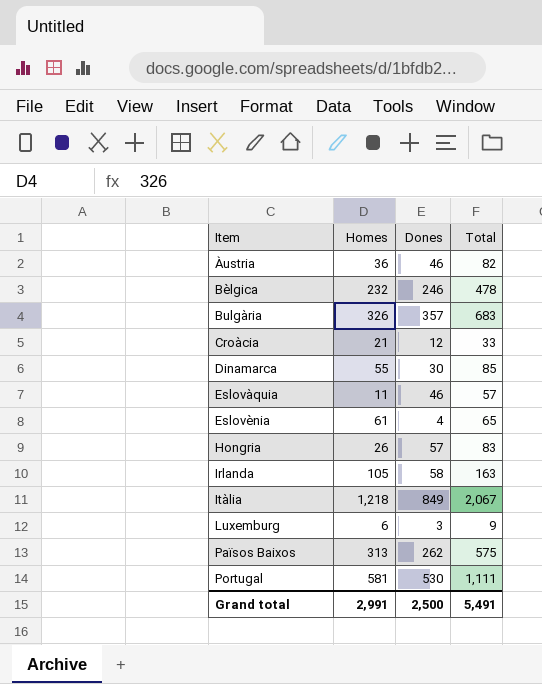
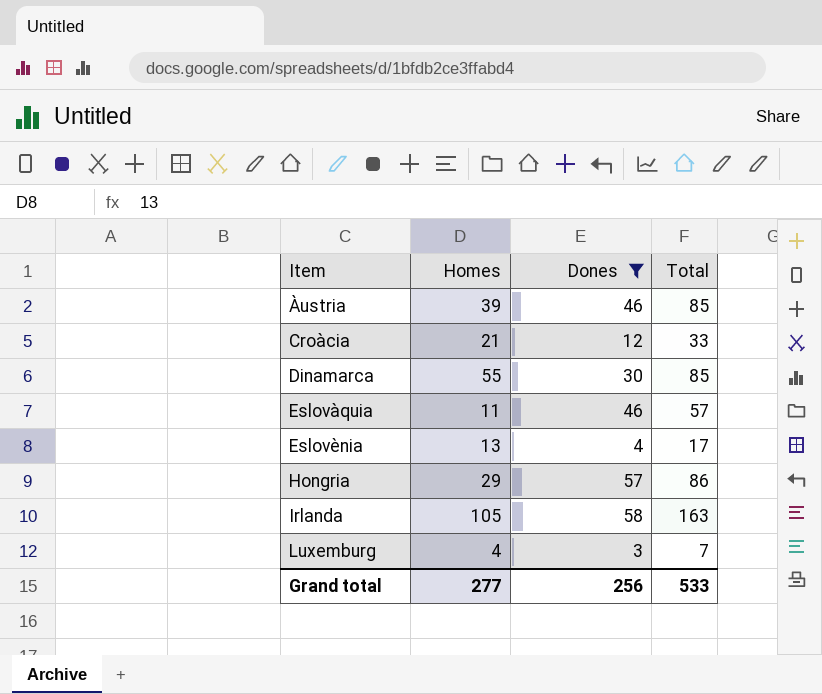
filter: none -> Dones <= 58
Àustria | Homes: 36 -> 39
Àustria | Total: 82 -> 85
Eslovènia | Homes: 61 -> 13
Eslovènia | Total: 65 -> 17
Hongria | Homes: 26 -> 29
Hongria | Total: 83 -> 86
Luxemburg | Homes: 6 -> 4
Luxemburg | Total: 9 -> 7
Grand total | Homes: 2,991 -> 277
Grand total | Dones: 2,500 -> 256
Grand total | Total: 5,491 -> 533

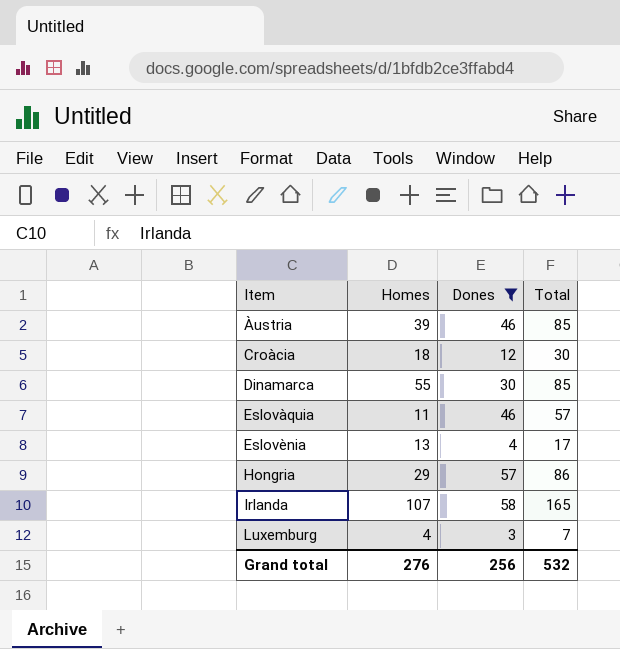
Croàcia | Homes: 21 -> 18
Croàcia | Total: 33 -> 30
Irlanda | Homes: 105 -> 107
Irlanda | Total: 163 -> 165
Grand total | Homes: 277 -> 276
Grand total | Total: 533 -> 532

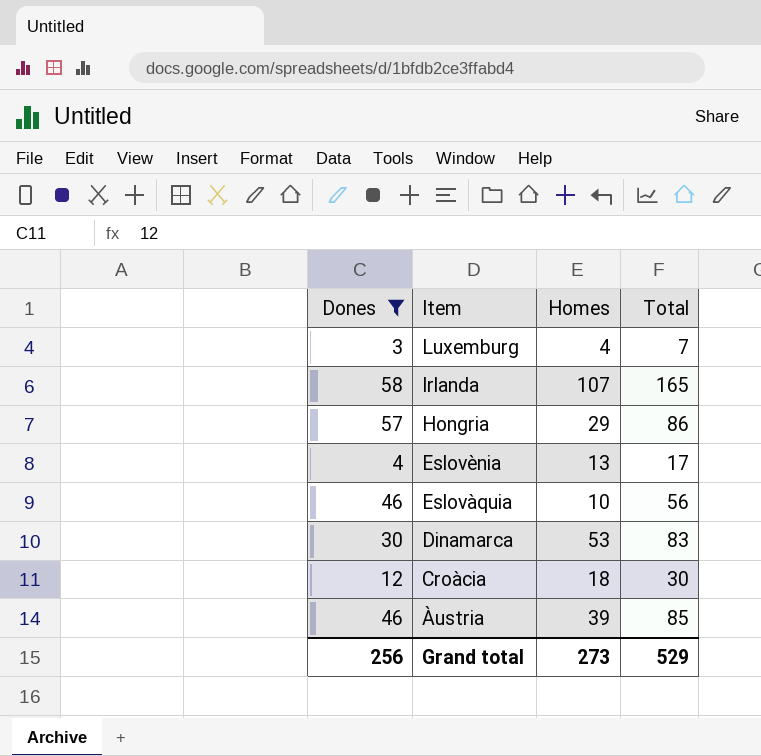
row order: Item ascending -> Item descending
column Dones | position: 3 -> 1
Eslovàquia | Homes: 11 -> 10
Eslovàquia | Total: 57 -> 56
Dinamarca | Homes: 55 -> 53
Dinamarca | Total: 85 -> 83
Grand total | Homes: 276 -> 273
Grand total | Total: 532 -> 529

